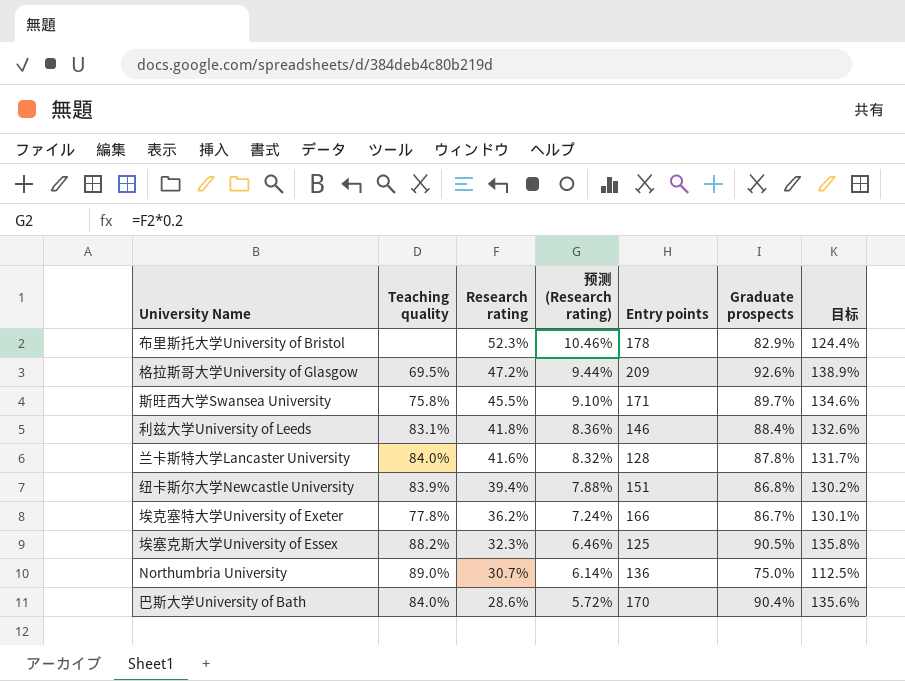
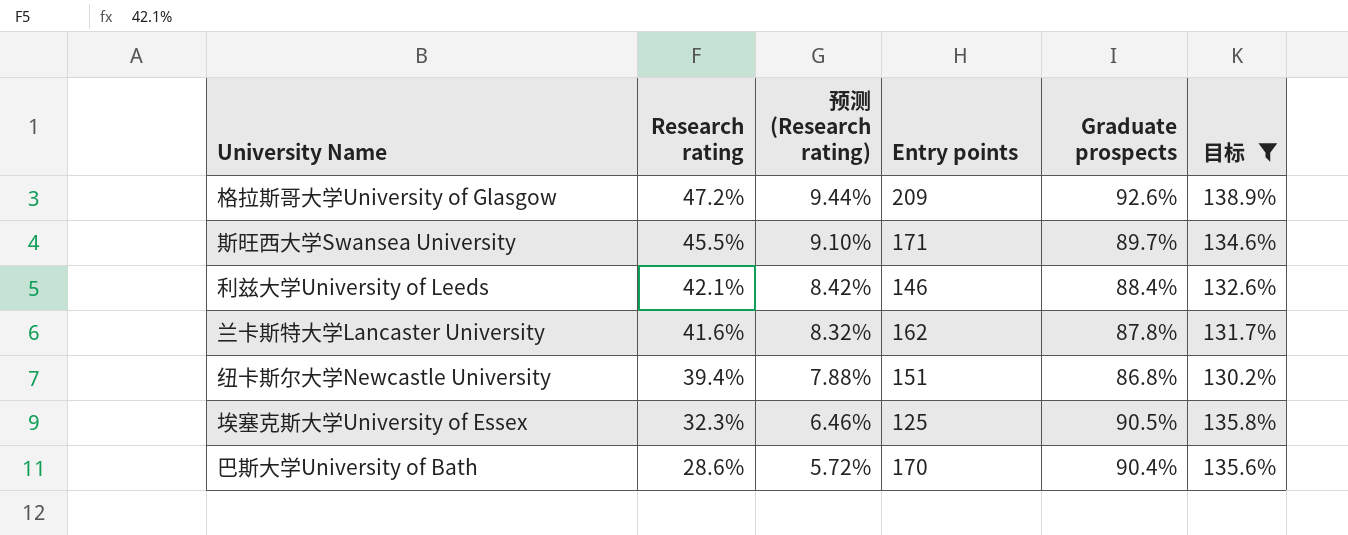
filter: none -> 目标 >= 130.2%
column Teaching quality | position: 2 -> none
利兹大学University of Leeds | Research rating: 41.8% -> 42.1%
利兹大学University of Leeds | 预测 (Research rating): 8.36% -> 8.42%
兰卡斯特大学Lancaster University | Entry points: 128 -> 162

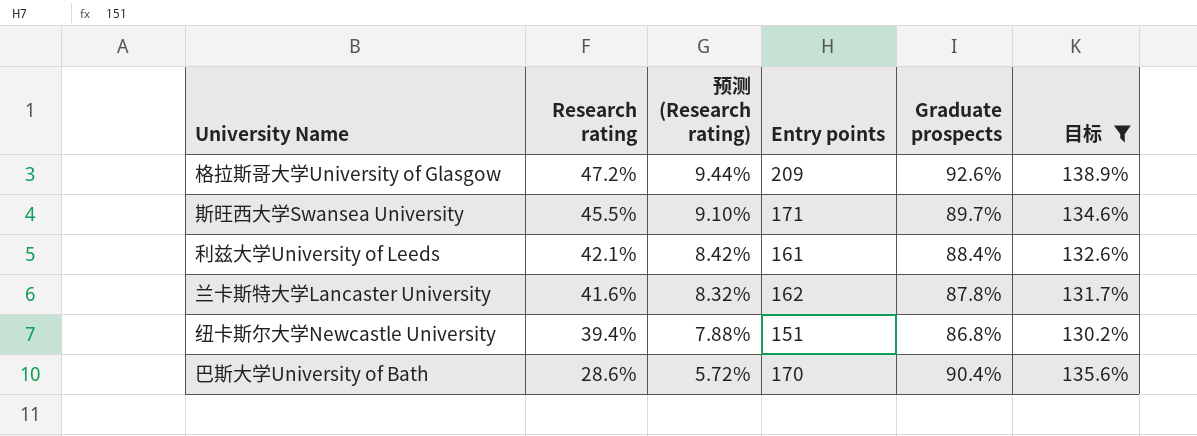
row 埃塞克斯大学University of Essex: 32.3% | 6.46% | 125 | 90.5% | 135.8% -> none
利兹大学University of Leeds | Entry points: 146 -> 161

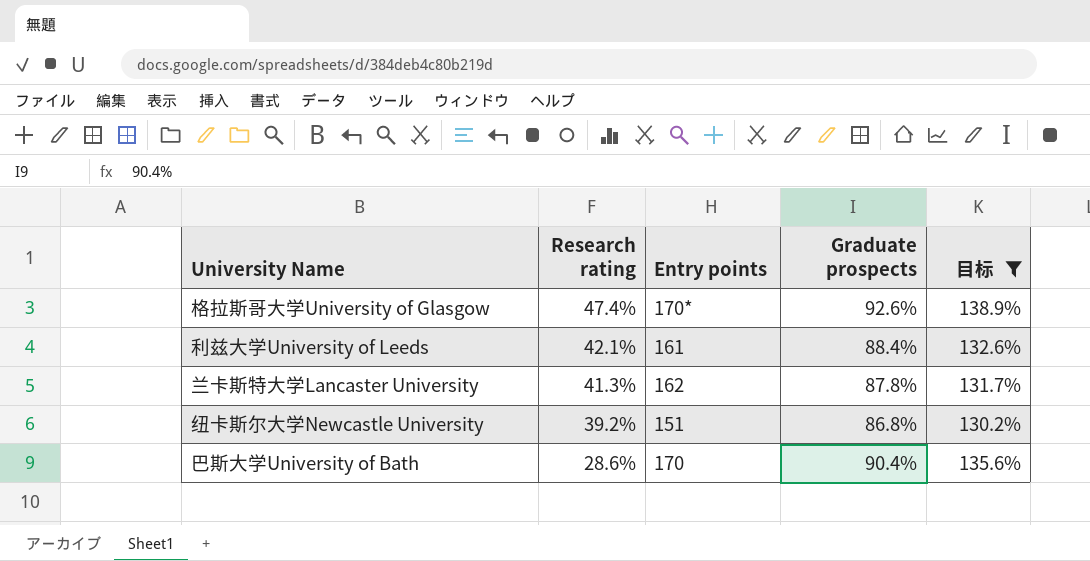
column 预测 (Research rating) | formula: [Research rating] * 0.2 -> none
row 斯旺西大学Swansea University: 45.5% | 9.10% | 171 | 89.7% | 134.6% -> none
格拉斯哥大学University of Glasgow | Research rating: 47.2% -> 47.4%
格拉斯哥大学University of Glasgow | Entry points: 209 -> 170*
兰卡斯特大学Lancaster University | Research rating: 41.6% -> 41.3%
纽卡斯尔大学Newcastle University | Research rating: 39.4% -> 39.2%

